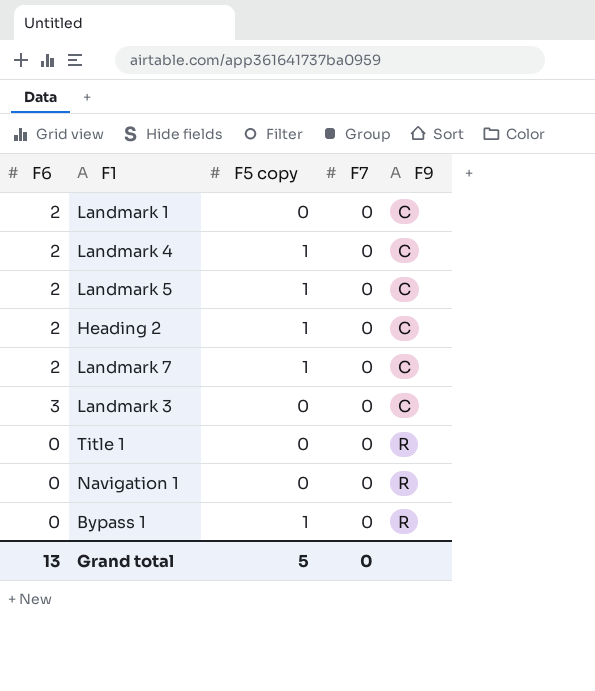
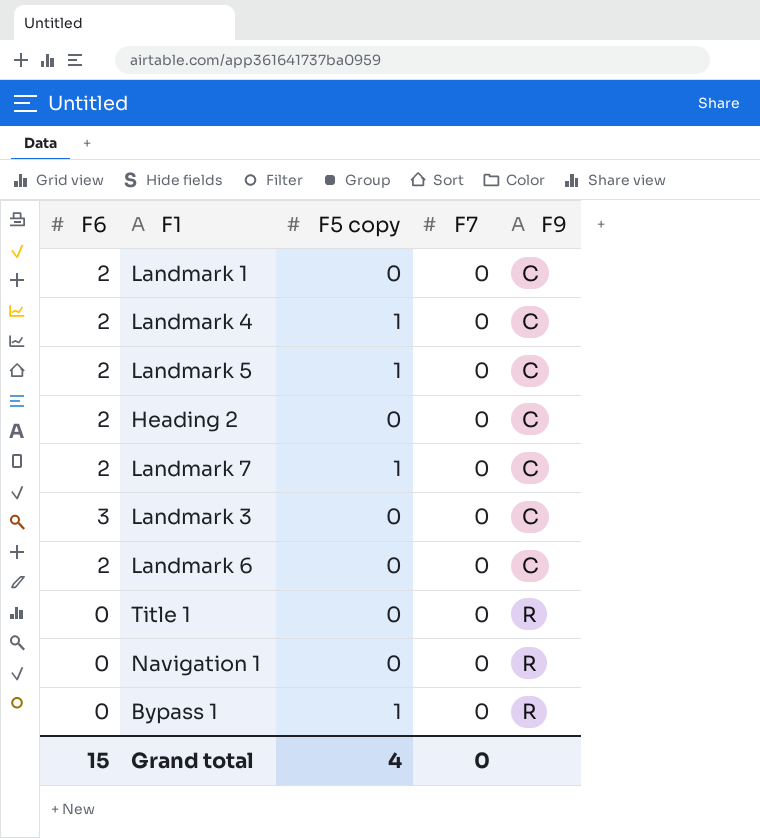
Heading 2 | F5 copy: 1 -> 0
row Landmark 6: none -> 2 | 0 | 0 | C
Grand total | F6: 13 -> 15
Grand total | F5 copy: 5 -> 4

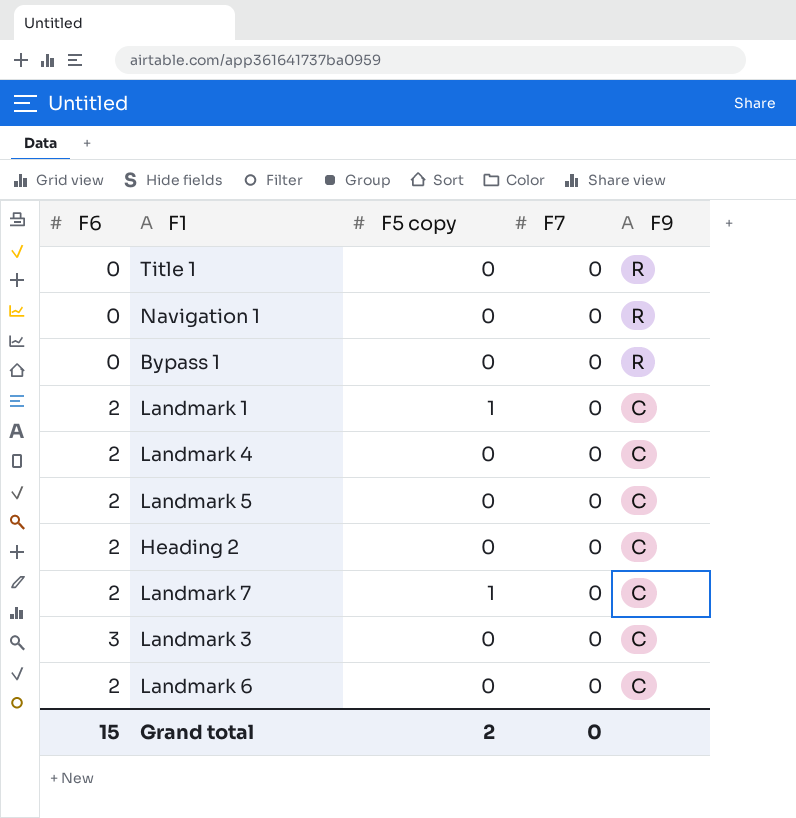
row order: F9 ascending -> F9 descending
Bypass 1 | F5 copy: 1 -> 0
Landmark 1 | F5 copy: 0 -> 1
Landmark 4 | F5 copy: 1 -> 0
Landmark 5 | F5 copy: 1 -> 0
Grand total | F5 copy: 4 -> 2

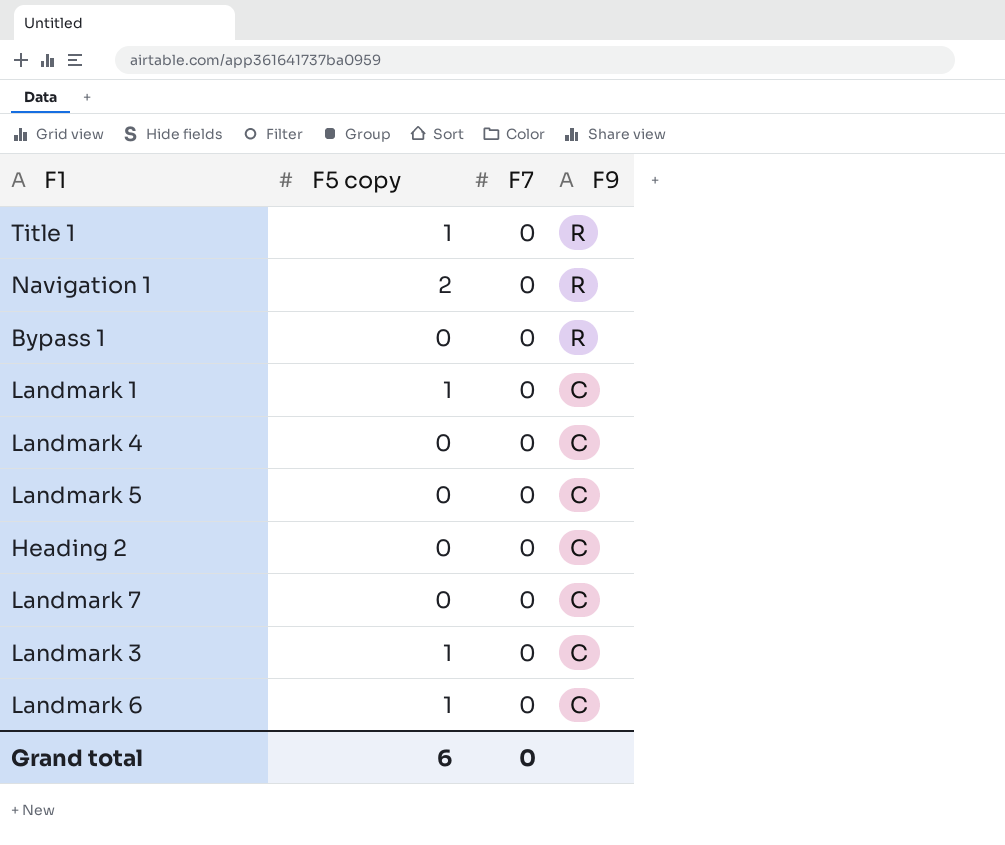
column F6 | position: 1 -> none
Title 1 | F5 copy: 0 -> 1
Navigation 1 | F5 copy: 0 -> 2
Landmark 7 | F5 copy: 1 -> 0
Landmark 3 | F5 copy: 0 -> 1
Landmark 6 | F5 copy: 0 -> 1
Grand total | F5 copy: 2 -> 6

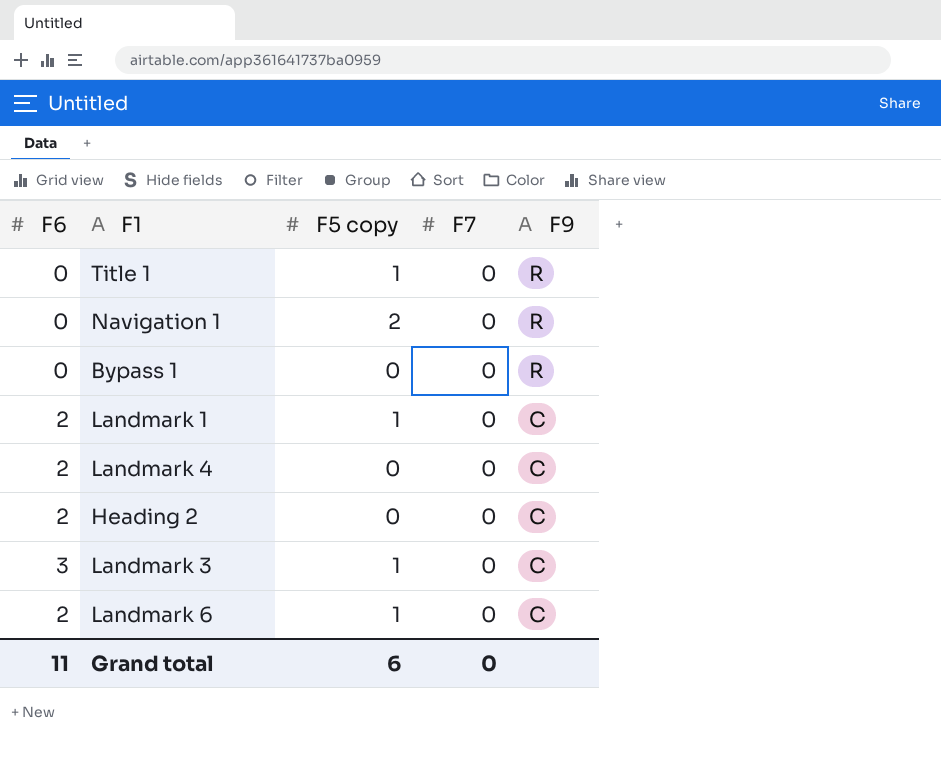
column F6 | position: none -> 1
row Landmark 5: 0 | 0 | C -> none
row Landmark 7: 0 | 0 | C -> none

